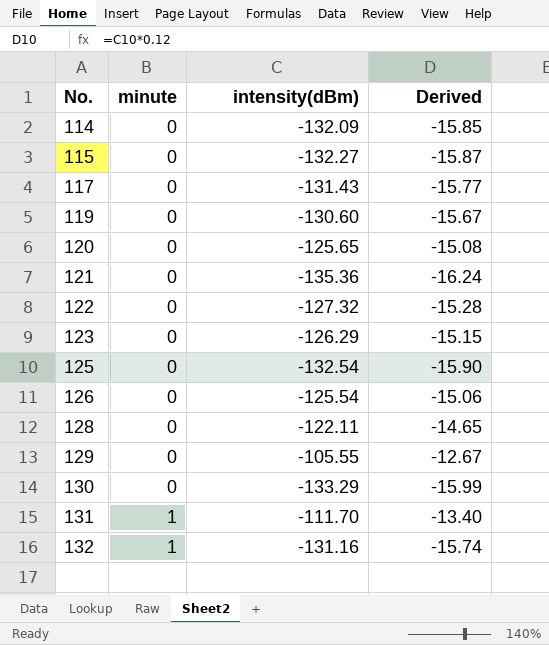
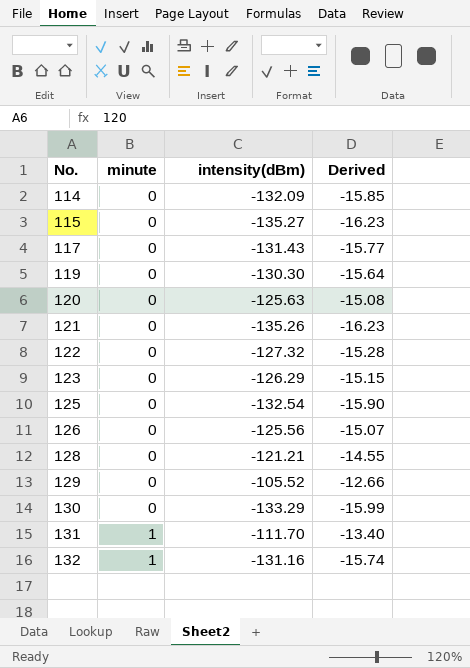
115 | intensity(dBm): -132.27 -> -135.27
115 | Derived: -15.87 -> -16.23
119 | intensity(dBm): -130.60 -> -130.30
119 | Derived: -15.67 -> -15.64
120 | intensity(dBm): -125.65 -> -125.63
121 | intensity(dBm): -135.36 -> -135.26
121 | Derived: -16.24 -> -16.23
126 | intensity(dBm): -125.54 -> -125.56
126 | Derived: -15.06 -> -15.07
128 | intensity(dBm): -122.11 -> -121.21
128 | Derived: -14.65 -> -14.55
129 | intensity(dBm): -105.55 -> -105.52
129 | Derived: -12.67 -> -12.66

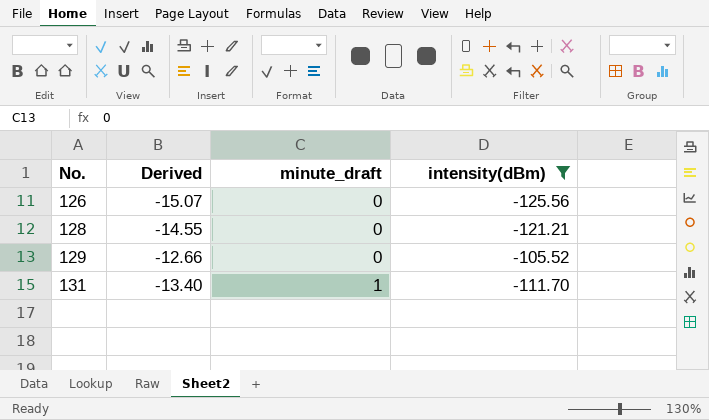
filter: none -> intensity(dBm) >= -125.56
column Derived | position: 4 -> 2
column name: minute -> minute_draft

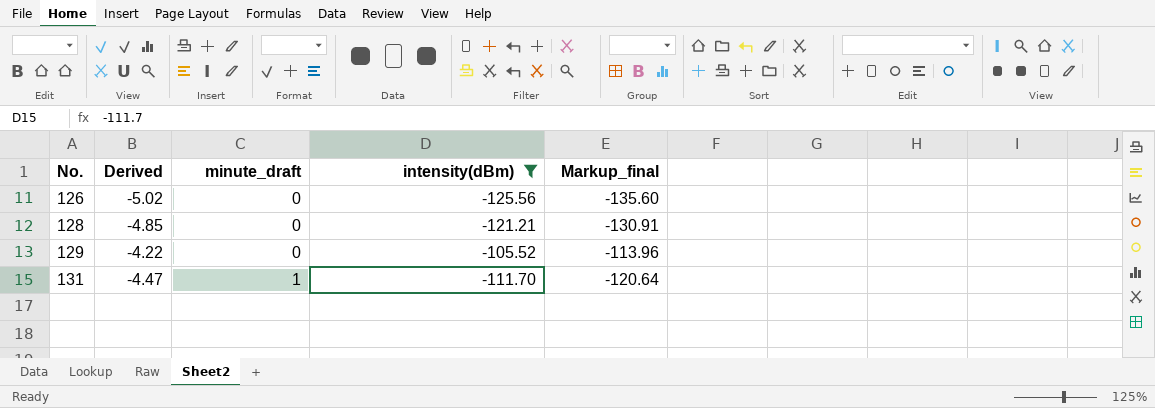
column Derived | formula: [intensity(dBm)] * 0.12 -> [intensity(dBm)] * 0.04
column Markup_final | formula: none -> [intensity(dBm)] * 1.08

